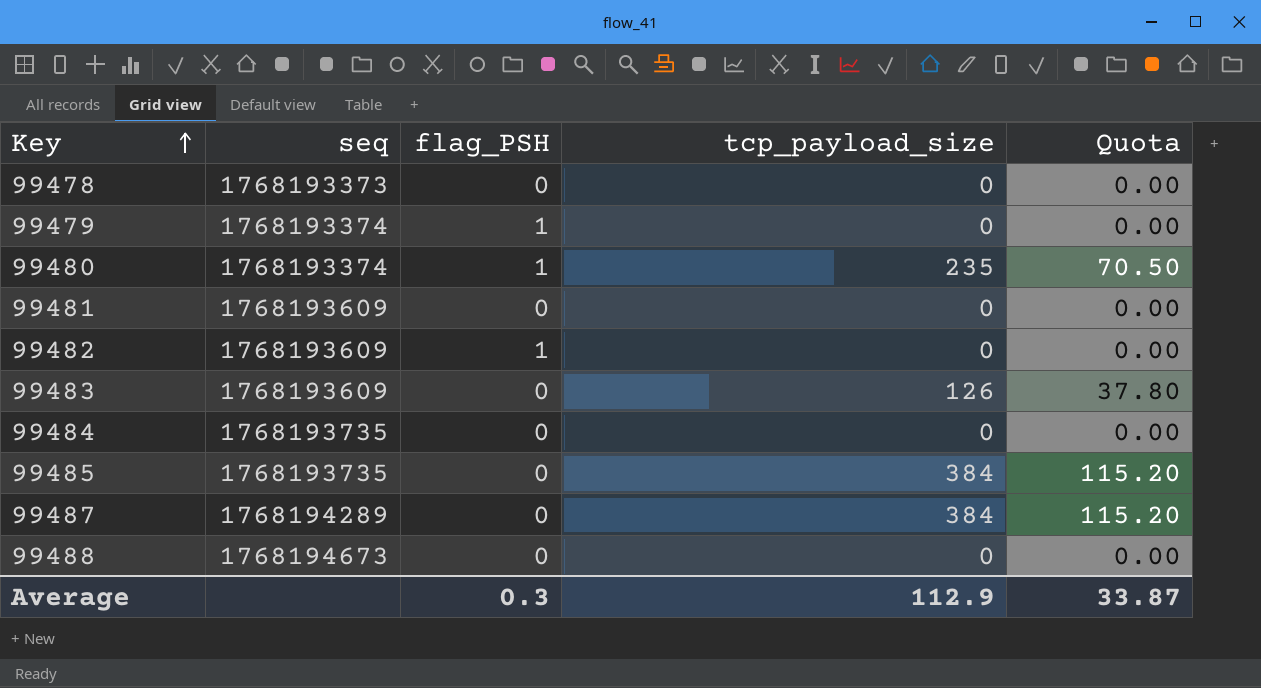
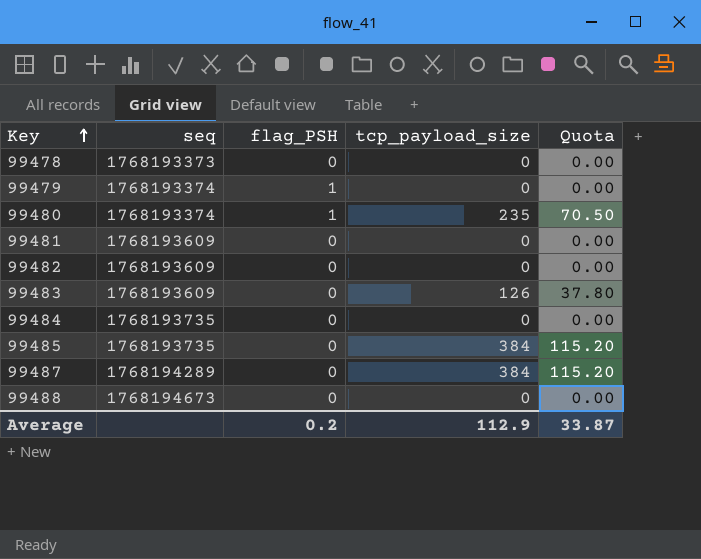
99482 | flag_PSH: 1 -> 0
Average | flag_PSH: 0.3 -> 0.2

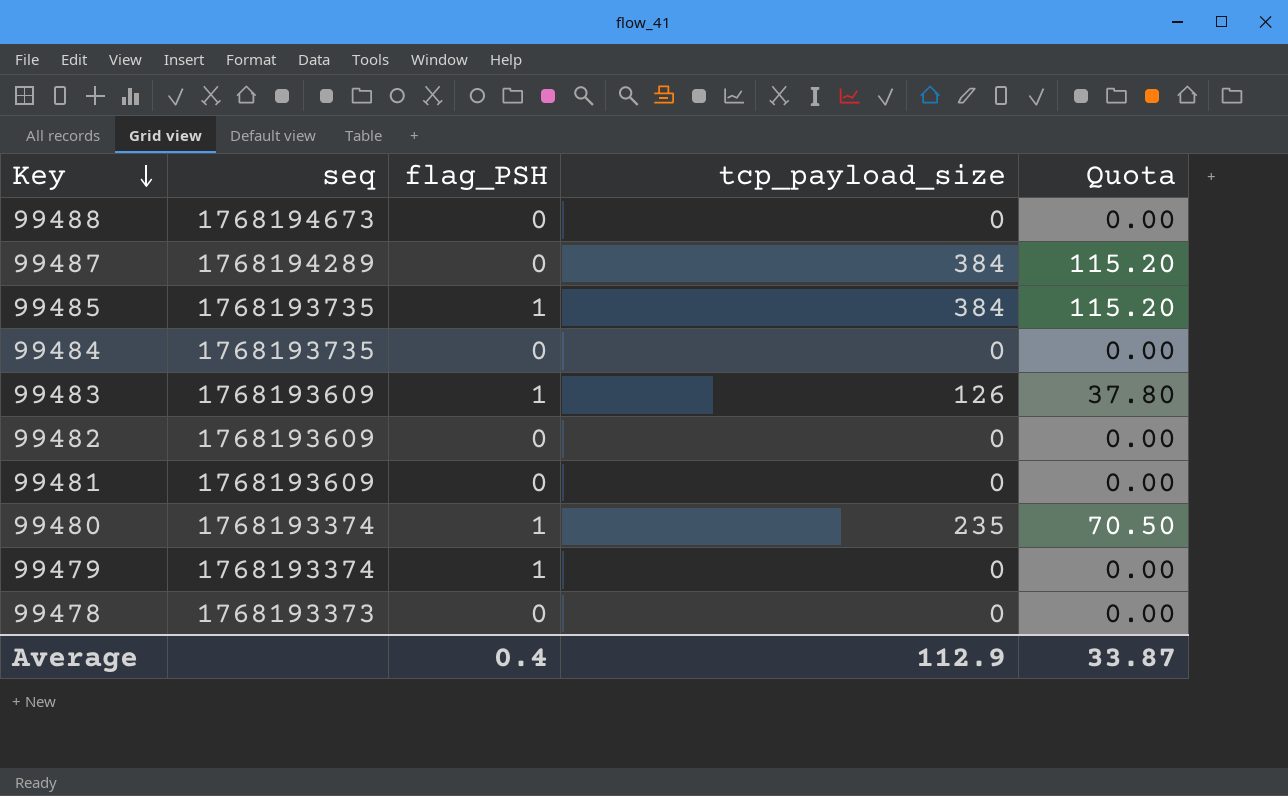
row order: Key ascending -> Key descending
99485 | flag_PSH: 0 -> 1
99483 | flag_PSH: 0 -> 1
Average | flag_PSH: 0.2 -> 0.4

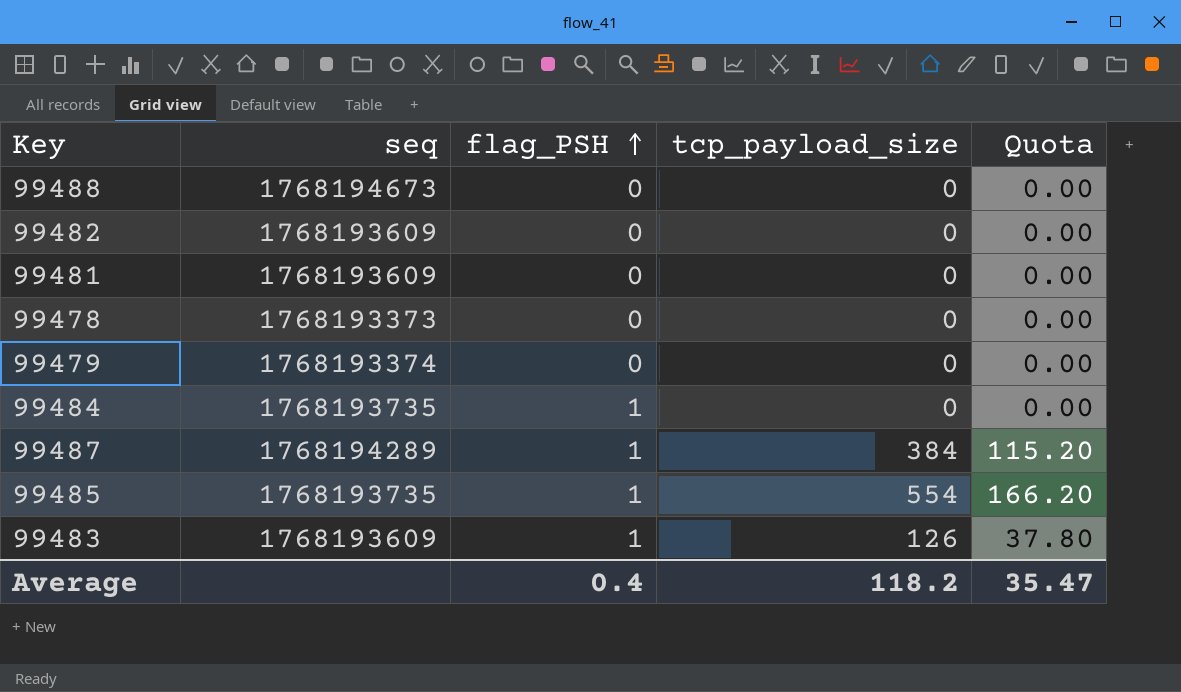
row order: Key descending -> flag_PSH ascending
row 99480: 1768193374 | 1 | 235 | 70.50 -> none
99479 | flag_PSH: 1 -> 0
99484 | flag_PSH: 0 -> 1
99487 | flag_PSH: 0 -> 1
99485 | tcp_payload_size: 384 -> 554
99485 | Quota: 115.20 -> 166.20
Average | tcp_payload_size: 112.9 -> 118.2
Average | Quota: 33.87 -> 35.47

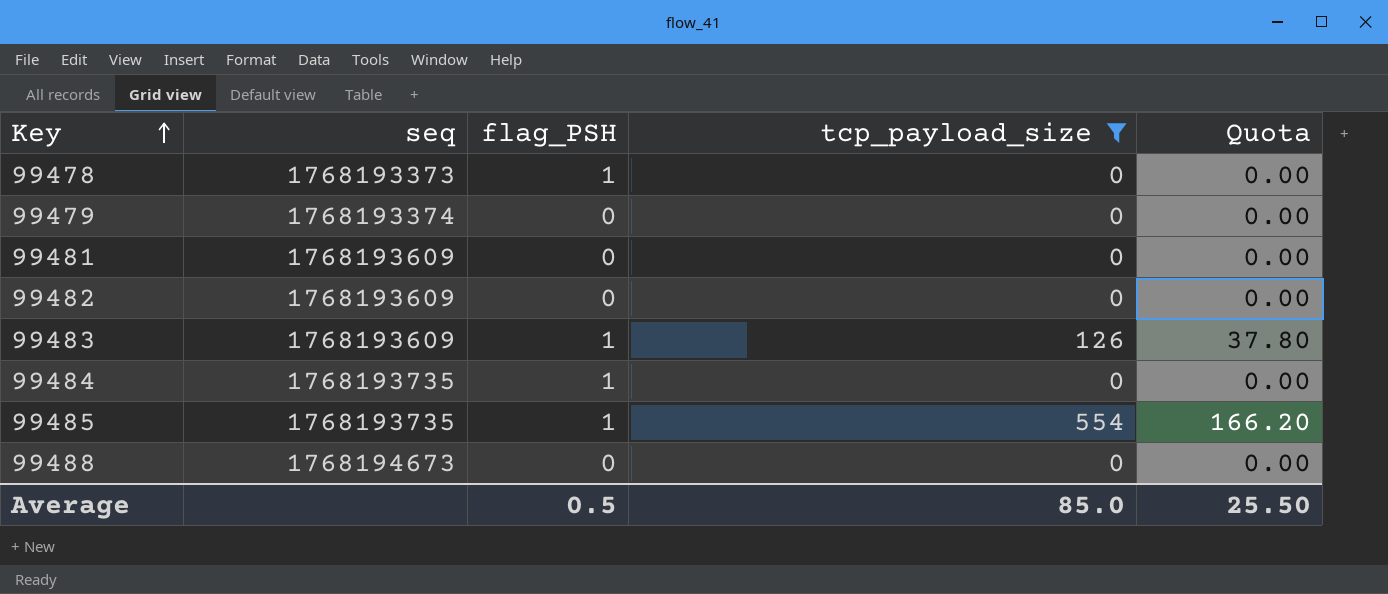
filter: none -> tcp_payload_size != 384
row order: flag_PSH ascending -> Key ascending
99478 | flag_PSH: 0 -> 1
Average | flag_PSH: 0.4 -> 0.5
Average | tcp_payload_size: 118.2 -> 85.0
Average | Quota: 35.47 -> 25.50

